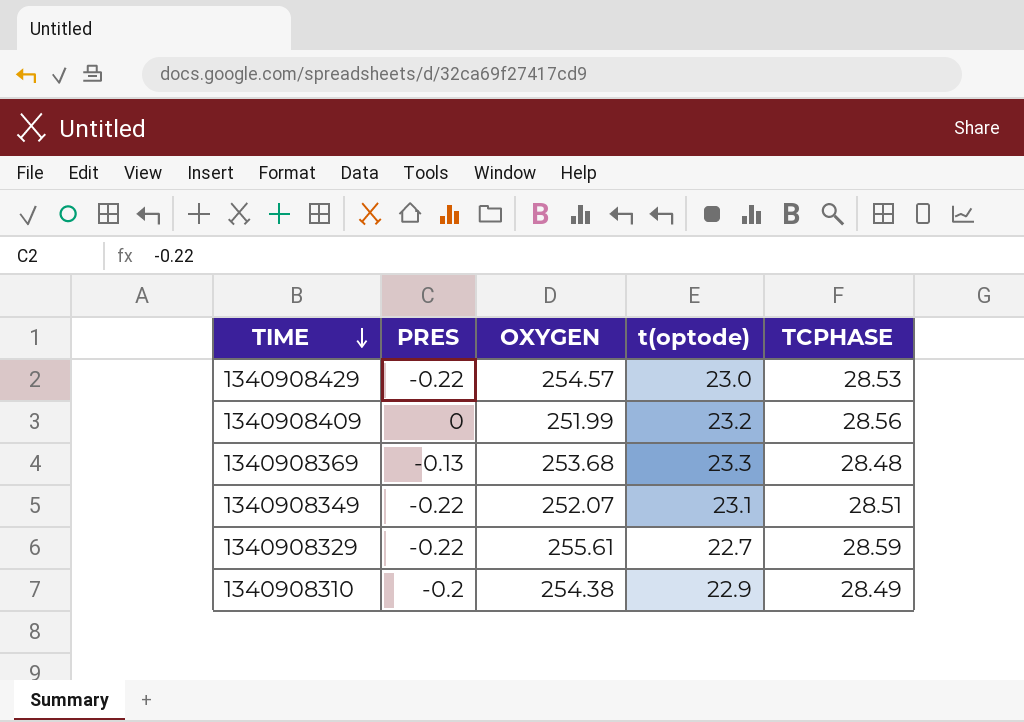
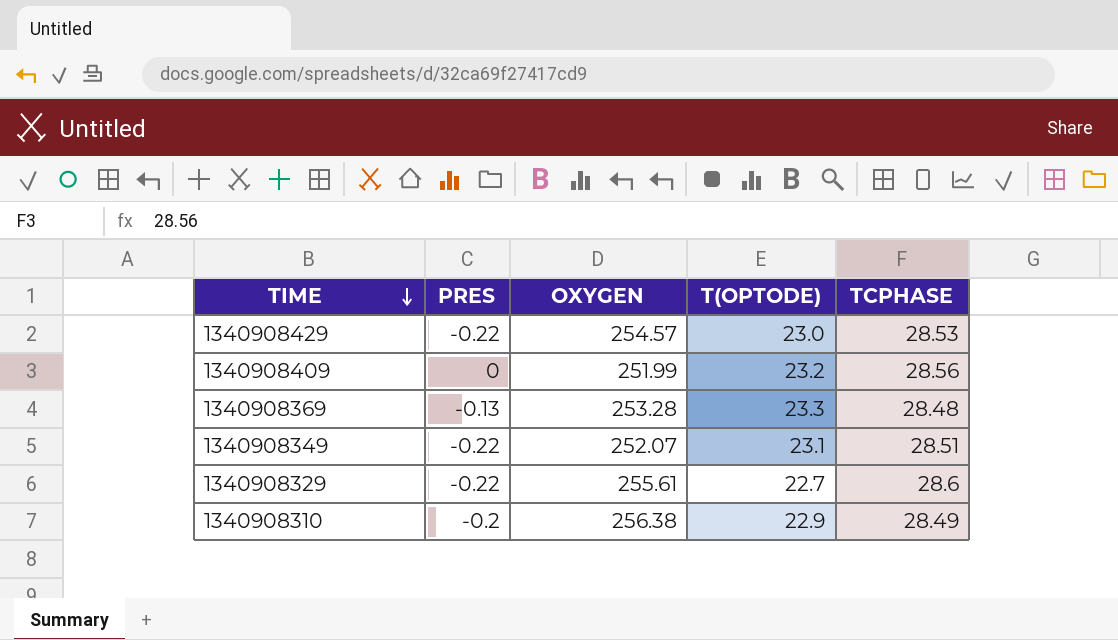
column name: t(optode) -> T(OPTODE)
1340908369 | OXYGEN: 253.68 -> 253.28
1340908329 | TCPHASE: 28.59 -> 28.6
1340908310 | OXYGEN: 254.38 -> 256.38

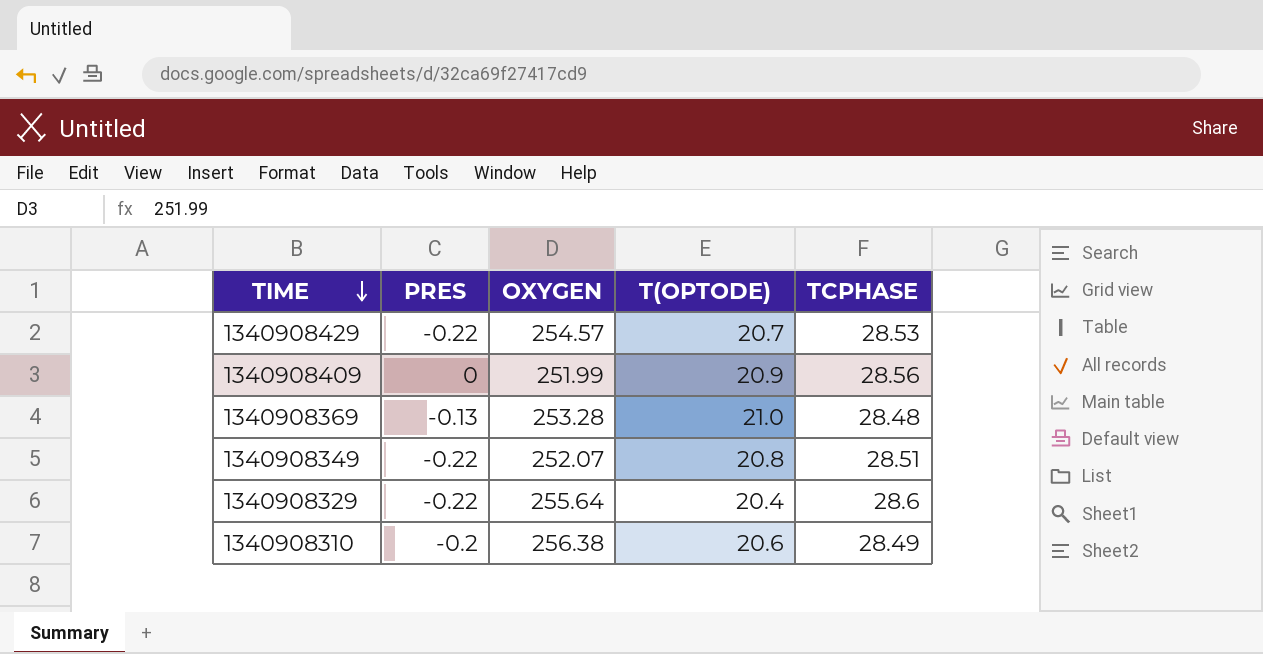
1340908429 | T(OPTODE): 23.0 -> 20.7
1340908409 | T(OPTODE): 23.2 -> 20.9
1340908369 | T(OPTODE): 23.3 -> 21.0
1340908349 | T(OPTODE): 23.1 -> 20.8
1340908329 | OXYGEN: 255.61 -> 255.64
1340908329 | T(OPTODE): 22.7 -> 20.4
1340908310 | T(OPTODE): 22.9 -> 20.6

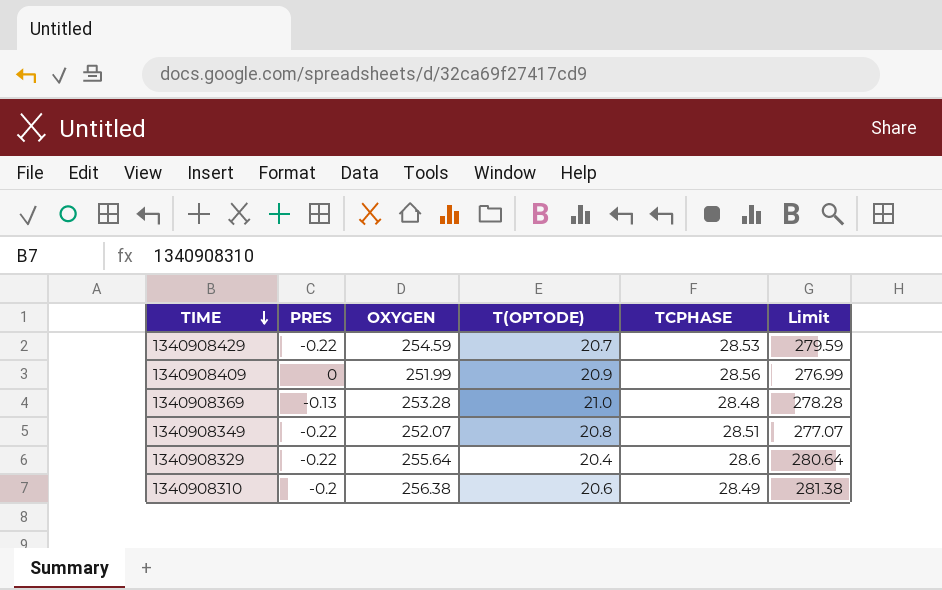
column Limit | formula: none -> [OXYGEN] + 25
1340908429 | OXYGEN: 254.57 -> 254.59

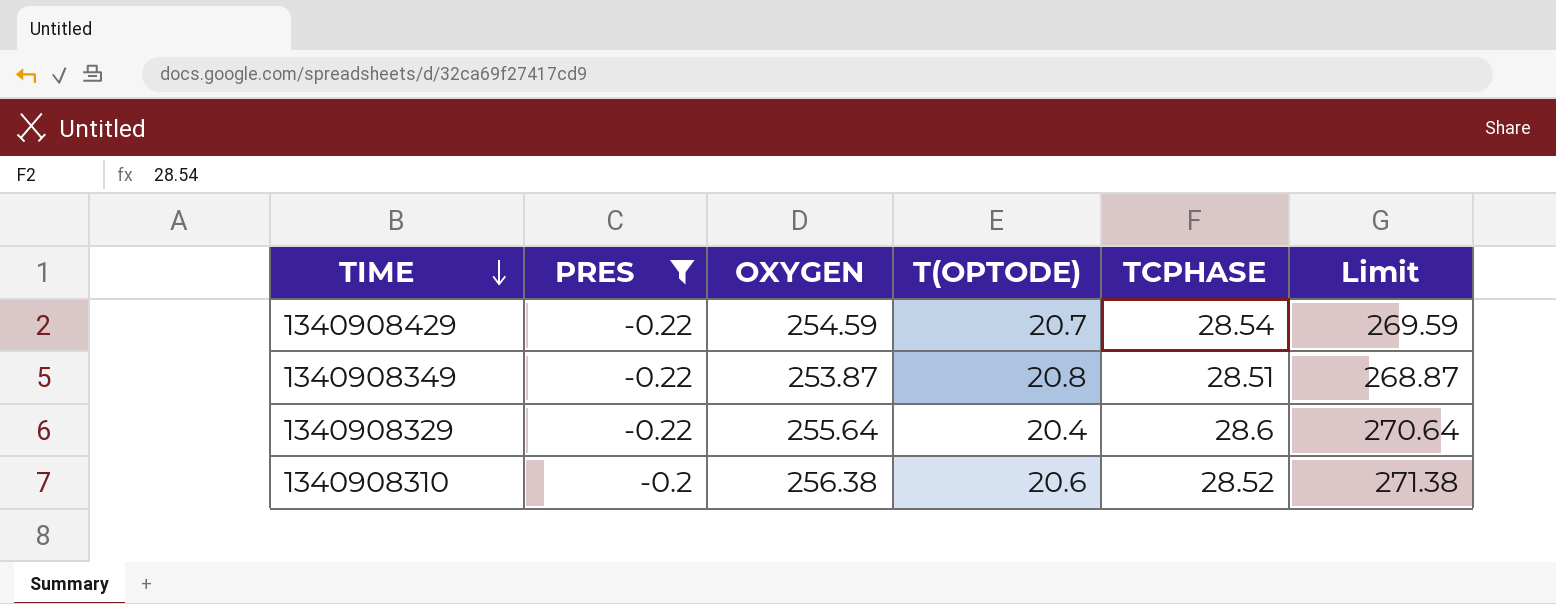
filter: none -> PRES <= -0.2
column Limit | formula: [OXYGEN] + 25 -> [OXYGEN] + 15
1340908429 | TCPHASE: 28.53 -> 28.54
1340908349 | OXYGEN: 252.07 -> 253.87
1340908310 | TCPHASE: 28.49 -> 28.52

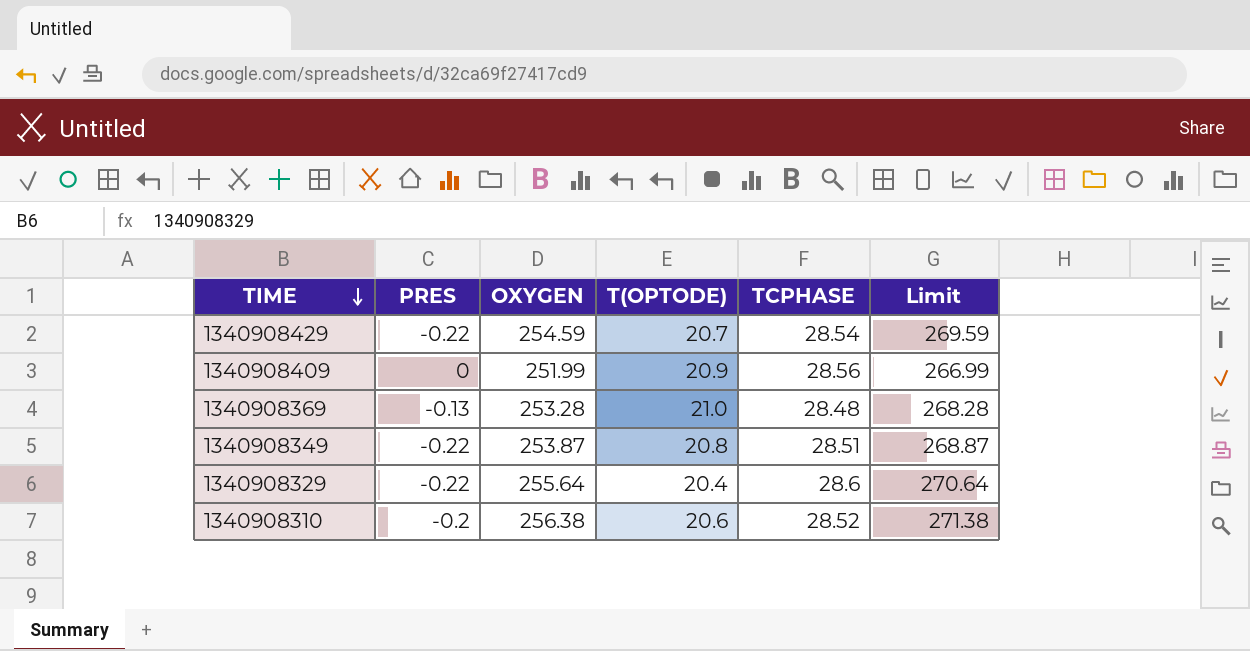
filter: PRES <= -0.2 -> none

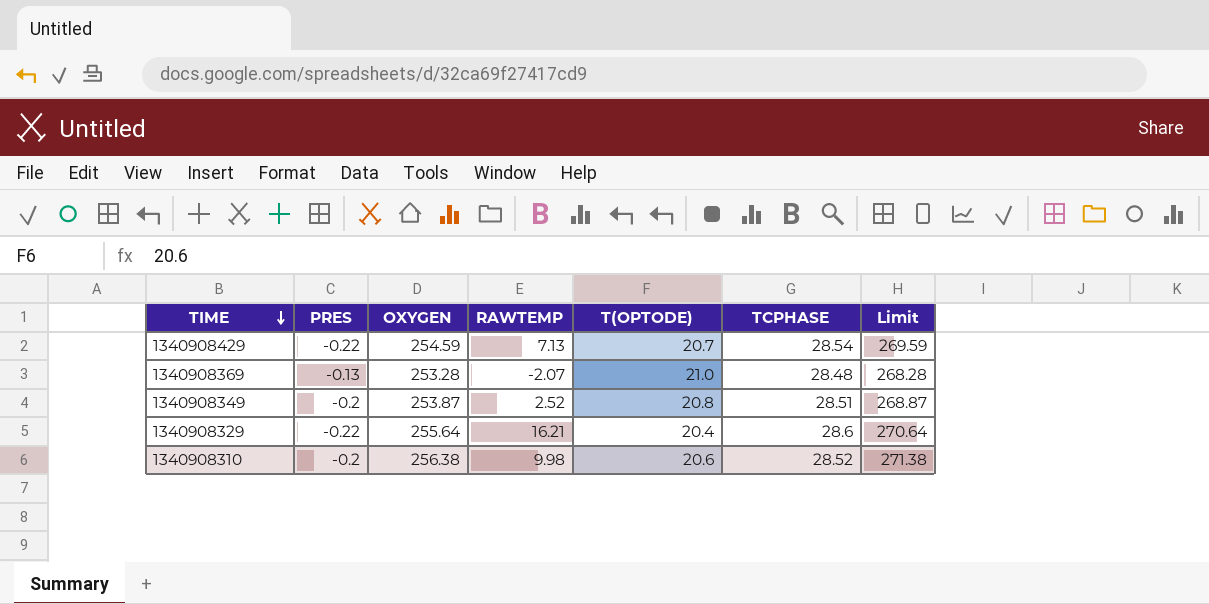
column RAWTEMP | position: none -> 4
row 1340908409: 0 | 251.99 | 20.9 | 28.56 | 266.99 -> none
1340908349 | PRES: -0.22 -> -0.2

